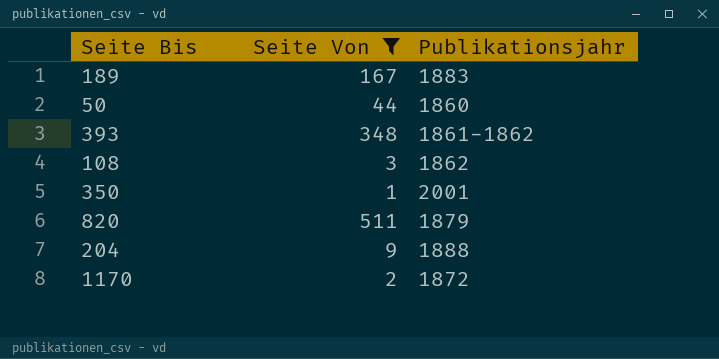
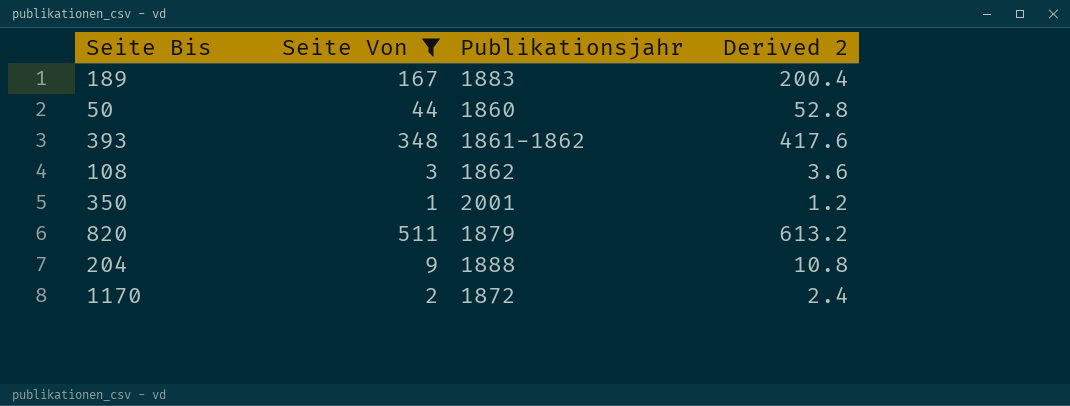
column Derived 2 | formula: none -> [Seite Von] * 1.2

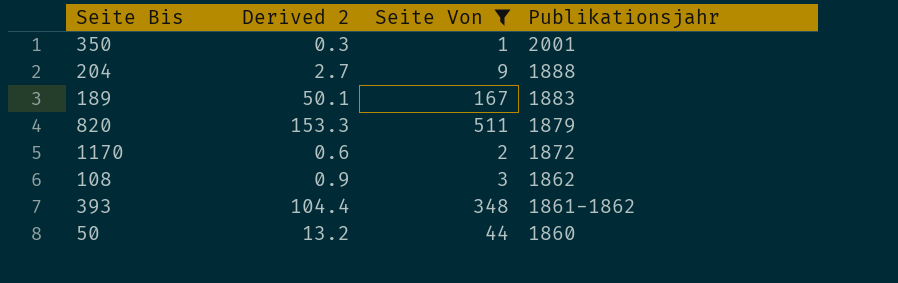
row order: none -> Publikationsjahr descending
column Derived 2 | formula: [Seite Von] * 1.2 -> [Seite Von] * 0.3
column Derived 2 | position: 4 -> 2

